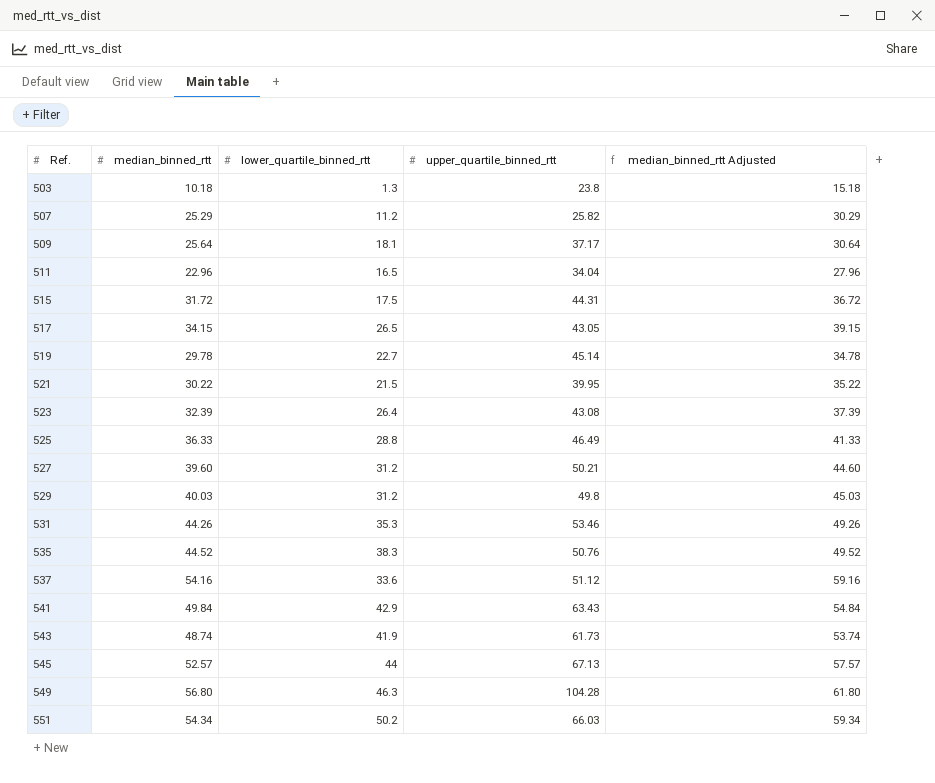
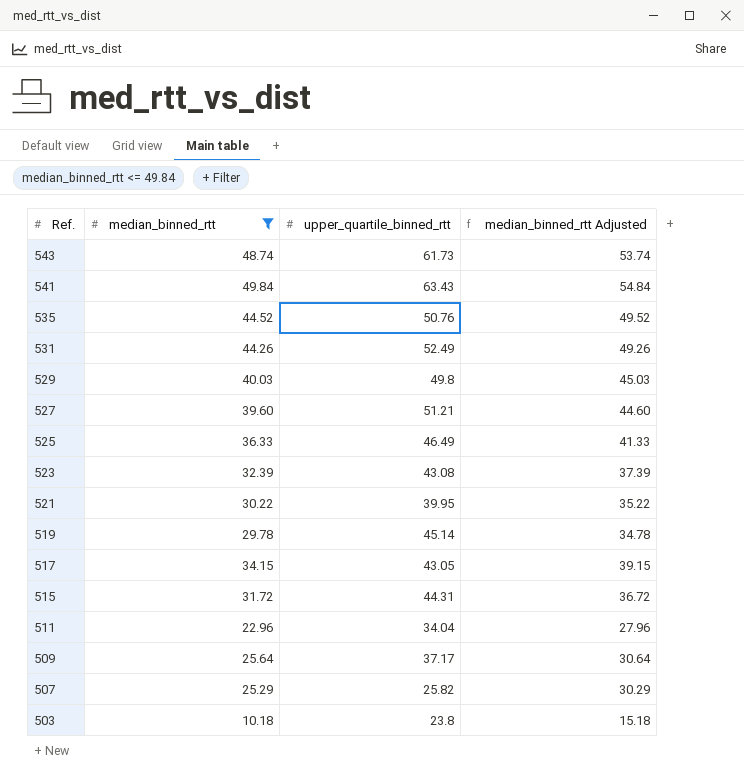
filter: none -> median_binned_rtt <= 49.84
row order: Ref. ascending -> Ref. descending
column lower_quartile_binned_rtt | position: 3 -> none
531 | upper_quartile_binned_rtt: 53.46 -> 52.49
527 | upper_quartile_binned_rtt: 50.21 -> 51.21

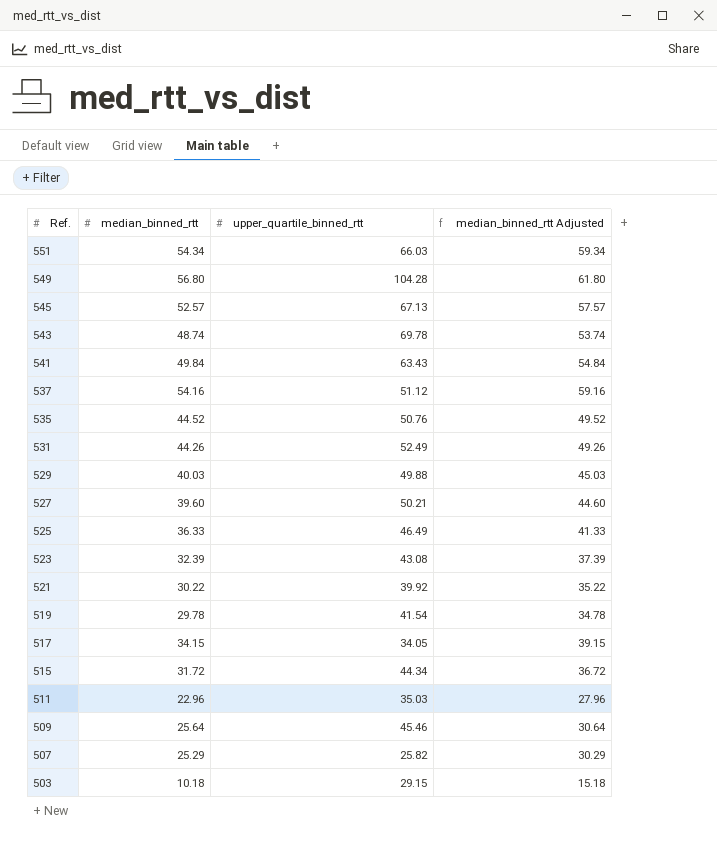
filter: median_binned_rtt <= 49.84 -> none
543 | upper_quartile_binned_rtt: 61.73 -> 69.78
529 | upper_quartile_binned_rtt: 49.8 -> 49.88
527 | upper_quartile_binned_rtt: 51.21 -> 50.21
521 | upper_quartile_binned_rtt: 39.95 -> 39.92
519 | upper_quartile_binned_rtt: 45.14 -> 41.54
517 | upper_quartile_binned_rtt: 43.05 -> 34.05
515 | upper_quartile_binned_rtt: 44.31 -> 44.34
511 | upper_quartile_binned_rtt: 34.04 -> 35.03
509 | upper_quartile_binned_rtt: 37.17 -> 45.46
503 | upper_quartile_binned_rtt: 23.8 -> 29.15

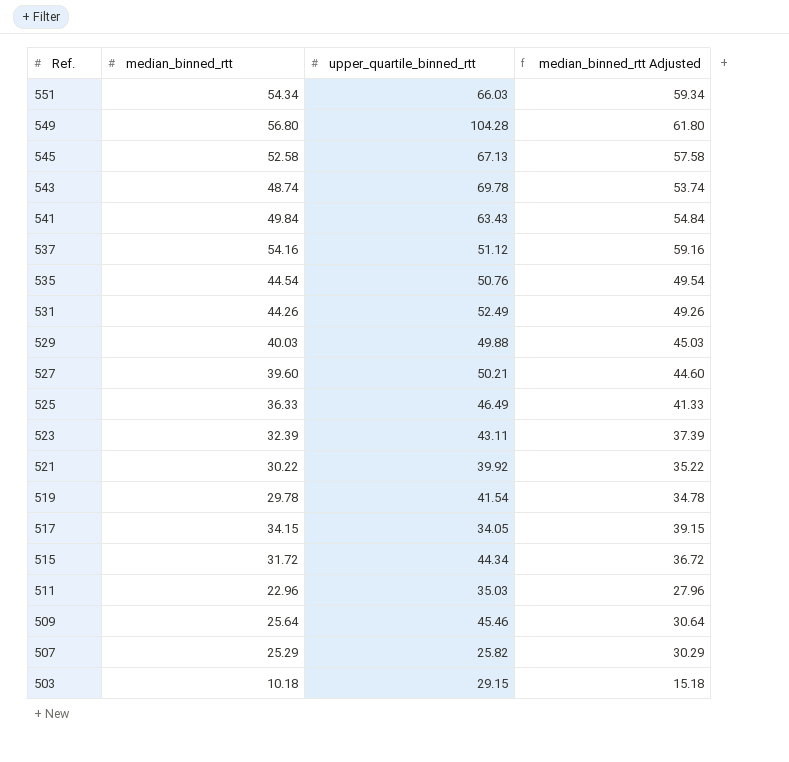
545 | median_binned_rtt: 52.57 -> 52.58
545 | median_binned_rtt Adjusted: 57.57 -> 57.58
535 | median_binned_rtt: 44.52 -> 44.54
535 | median_binned_rtt Adjusted: 49.52 -> 49.54
523 | upper_quartile_binned_rtt: 43.08 -> 43.11

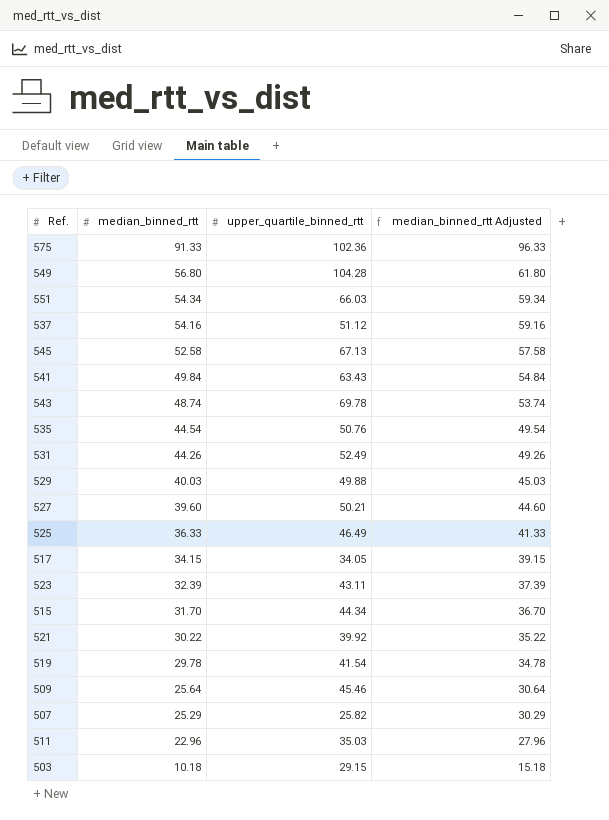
row order: Ref. descending -> median_binned_rtt descending
row 575: none -> 91.33 | 102.36 | 96.33
515 | median_binned_rtt: 31.72 -> 31.70
515 | median_binned_rtt Adjusted: 36.72 -> 36.70

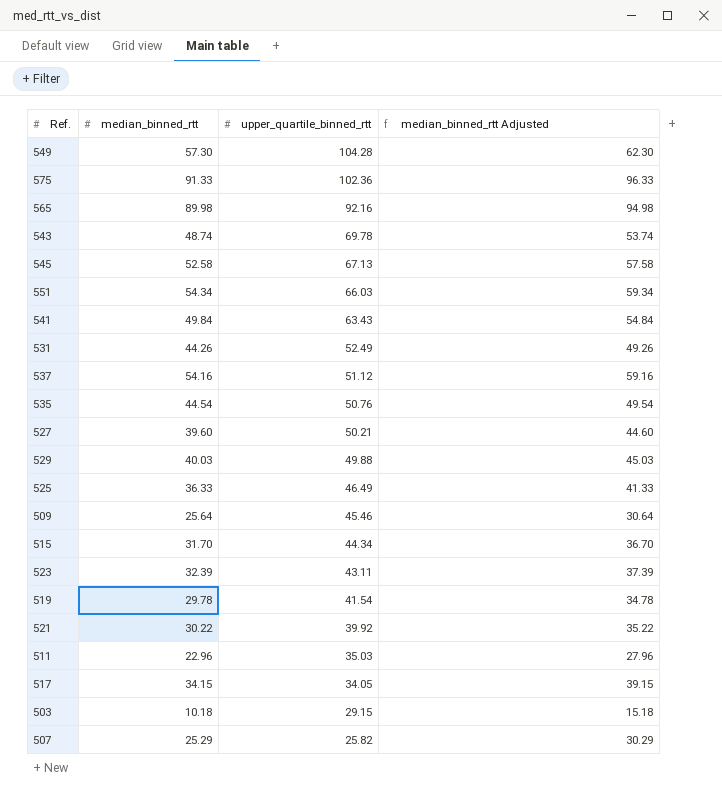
row order: median_binned_rtt descending -> upper_quartile_binned_rtt descending
549 | median_binned_rtt: 56.80 -> 57.30
549 | median_binned_rtt Adjusted: 61.80 -> 62.30
row 565: none -> 89.98 | 92.16 | 94.98

